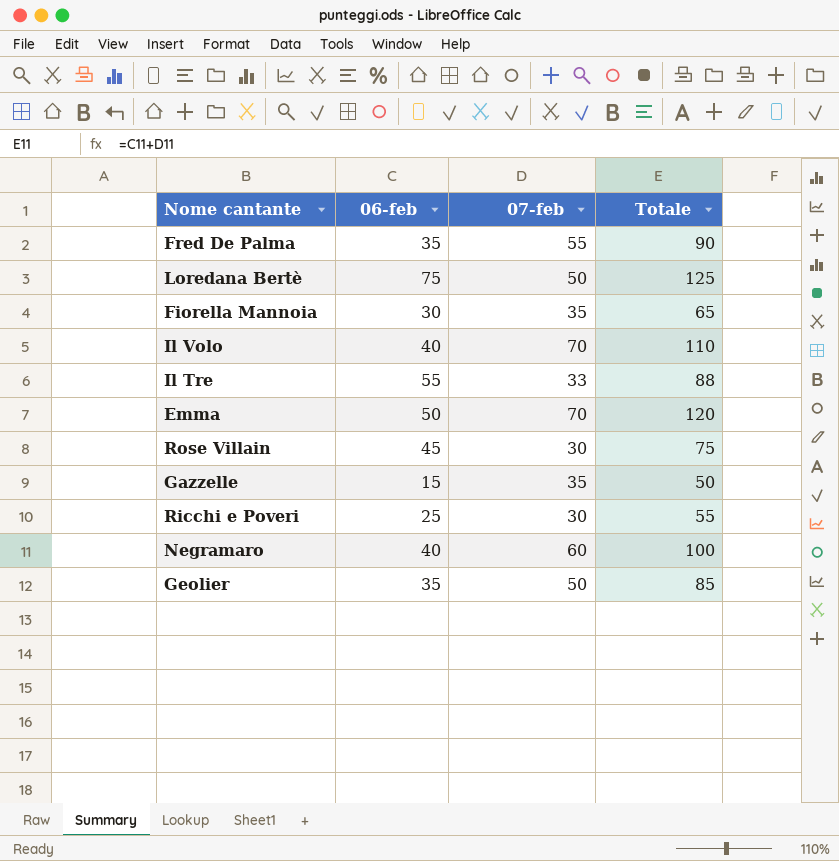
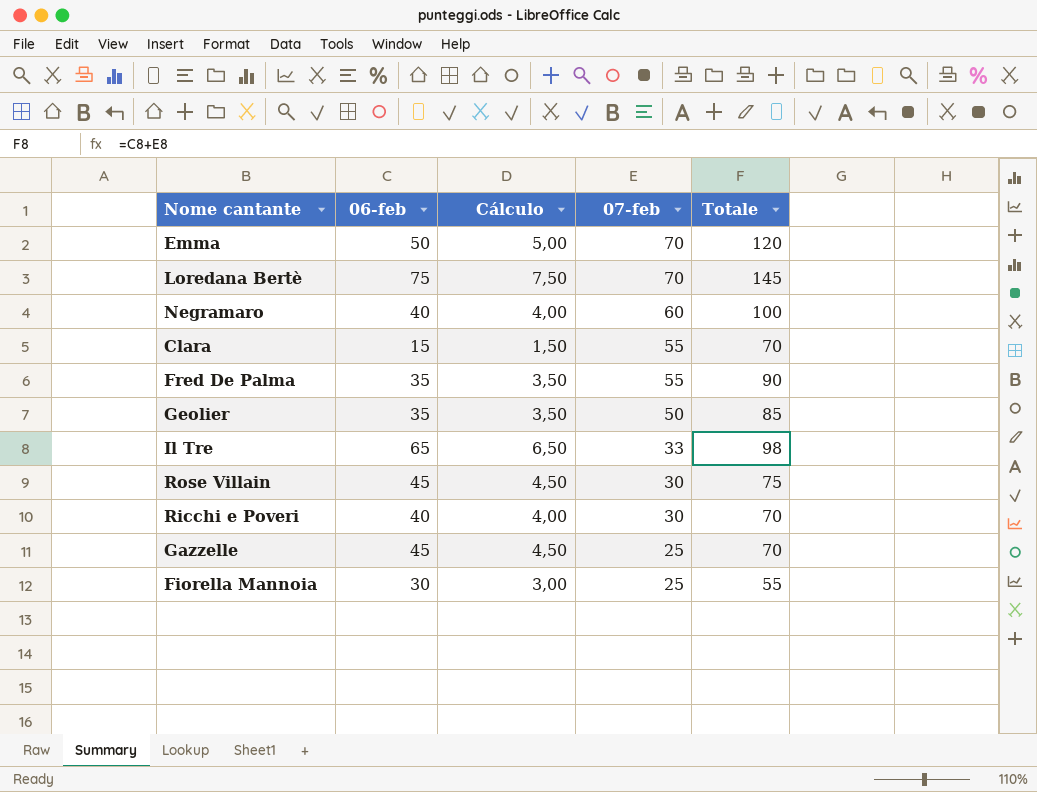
row order: none -> 07-feb descending
column Cálculo | formula: none -> [06-feb] * 0,1
row Il Volo: 40 | 70 | 110 -> none
Loredana Bertè | 07-feb: 50 -> 70
Loredana Bertè | Totale: 125 -> 145
row Clara: none -> 15 | 1,50 | 55 | 70
Il Tre | 06-feb: 55 -> 65
Il Tre | Totale: 88 -> 98
Ricchi e Poveri | 06-feb: 25 -> 40
Ricchi e Poveri | Totale: 55 -> 70
Gazzelle | 06-feb: 15 -> 45
Gazzelle | 07-feb: 35 -> 25
Gazzelle | Totale: 50 -> 70
Fiorella Mannoia | 07-feb: 35 -> 25
Fiorella Mannoia | Totale: 65 -> 55

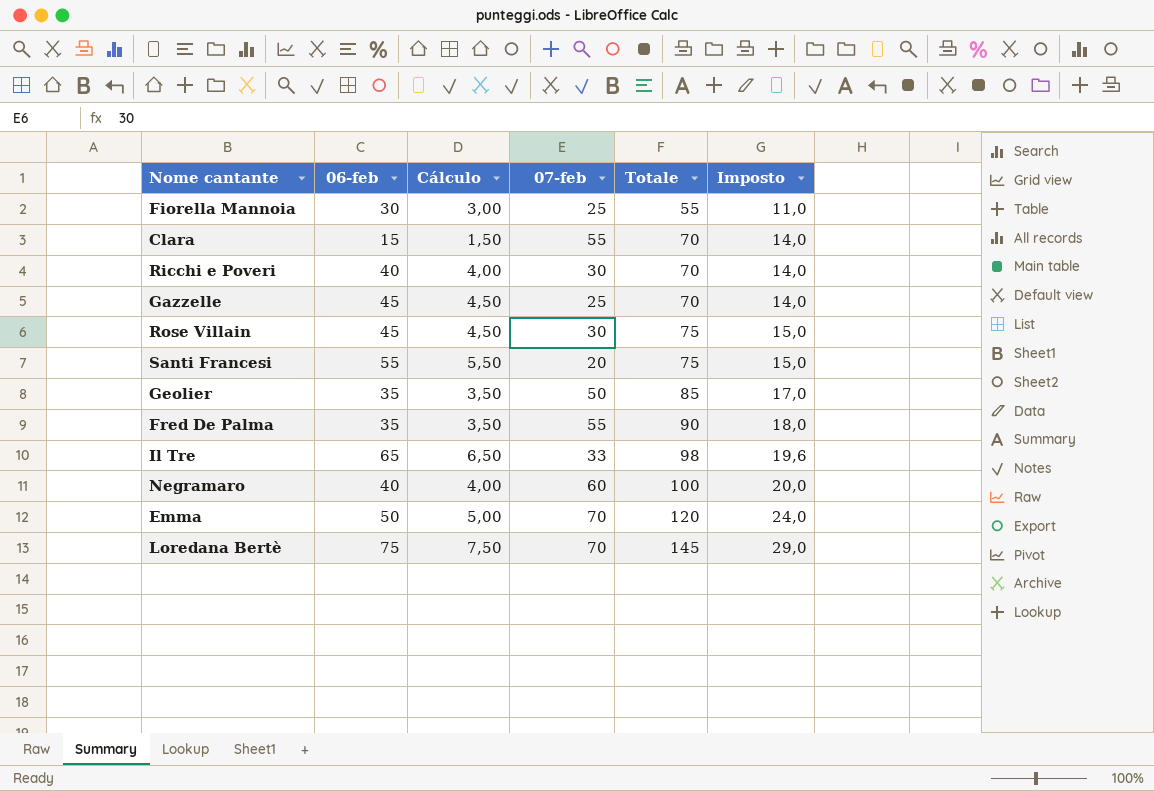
row order: 07-feb descending -> Totale ascending
column Imposto | formula: none -> [Totale] * 0,2
row Santi Francesi: none -> 55 | 5,50 | 20 | 75 | 15,0

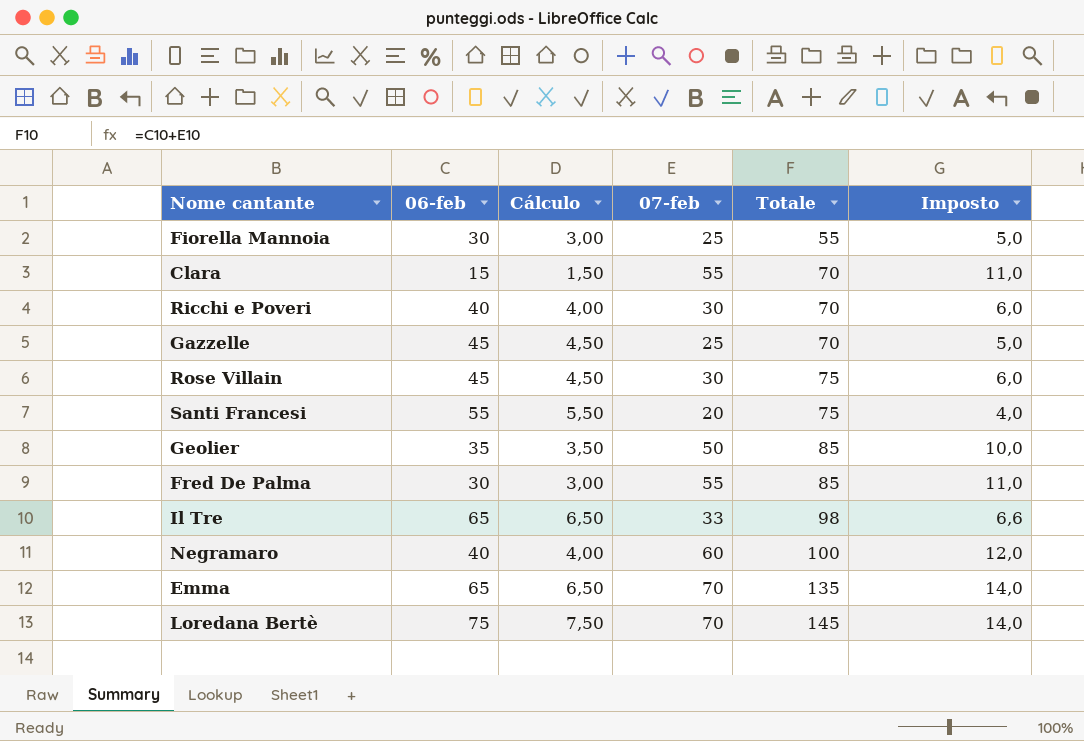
column Imposto | formula: [Totale] * 0,2 -> [07-feb] * 0,2
Fred De Palma | 06-feb: 35 -> 30
Fred De Palma | Cálculo: 3,50 -> 3,00
Fred De Palma | Totale: 90 -> 85
Emma | 06-feb: 50 -> 65
Emma | Cálculo: 5,00 -> 6,50
Emma | Totale: 120 -> 135

